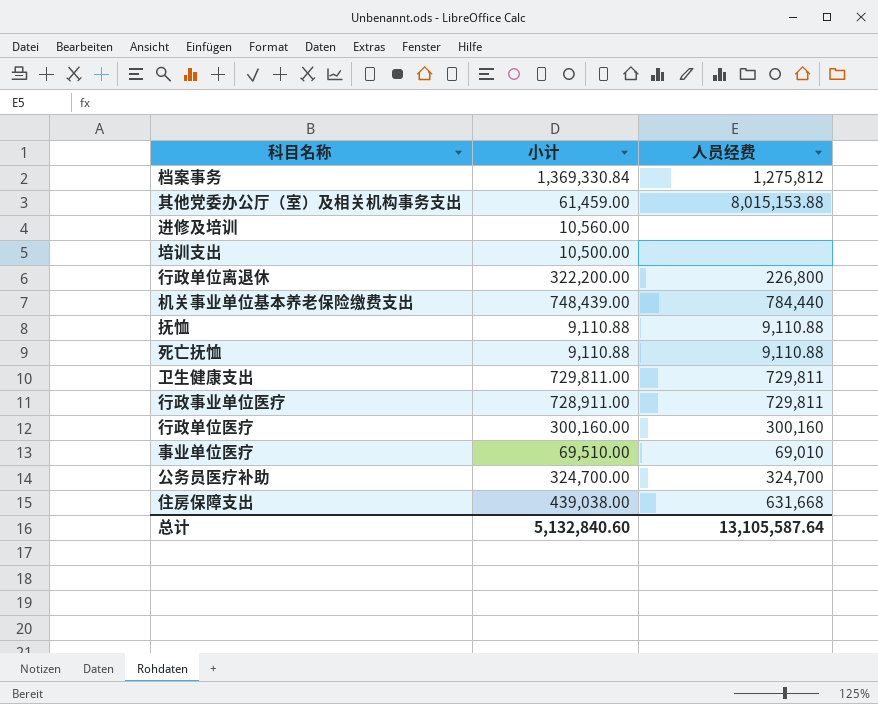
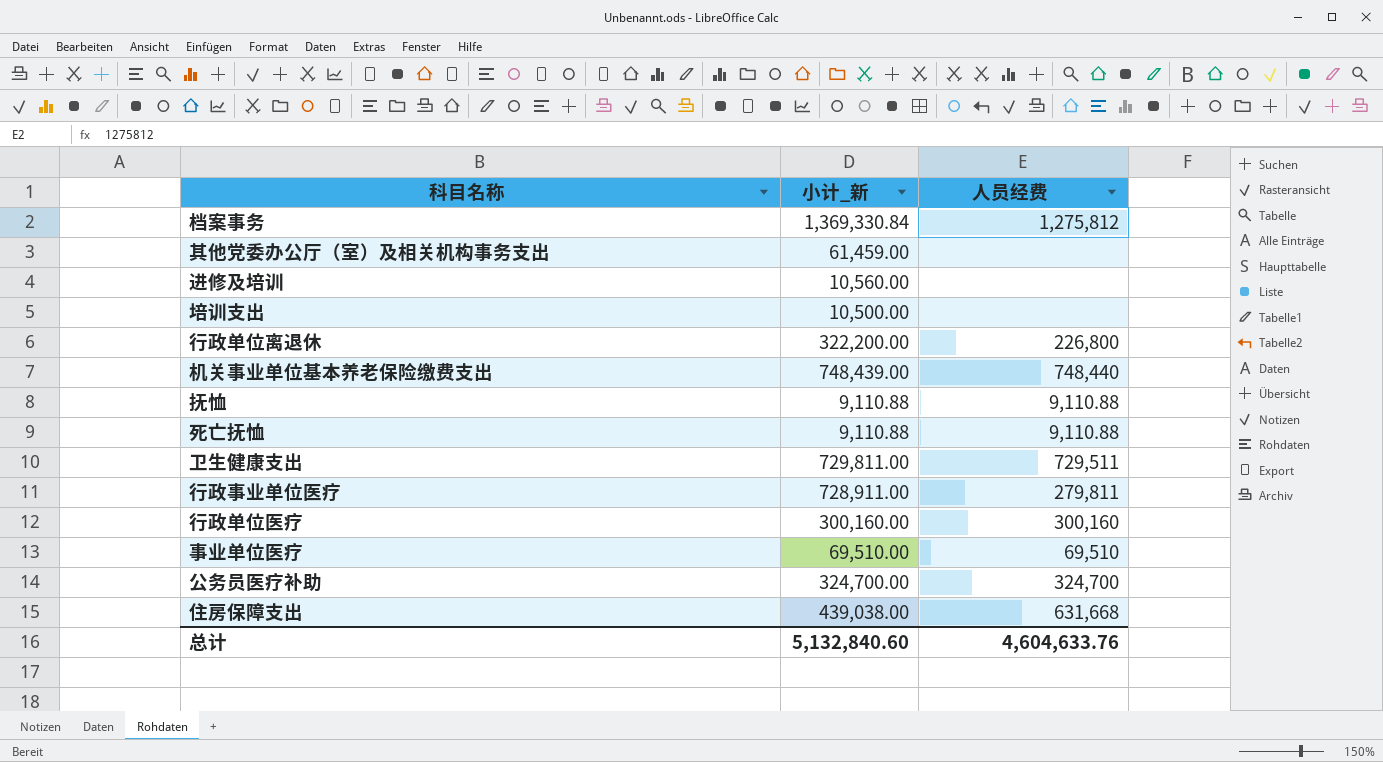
column name: 小计 -> 小计_新
其他党委办公厅（室）及相关机构事务支出 | 人员经费: 8,015,153.88 -> none
机关事业单位基本养老保险缴费支出 | 人员经费: 784,440 -> 748,440
卫生健康支出 | 人员经费: 729,811 -> 729,511
行政事业单位医疗 | 人员经费: 729,811 -> 279,811
事业单位医疗 | 人员经费: 69,010 -> 69,510
总计 | 人员经费: 13,105,587.64 -> 4,604,633.76

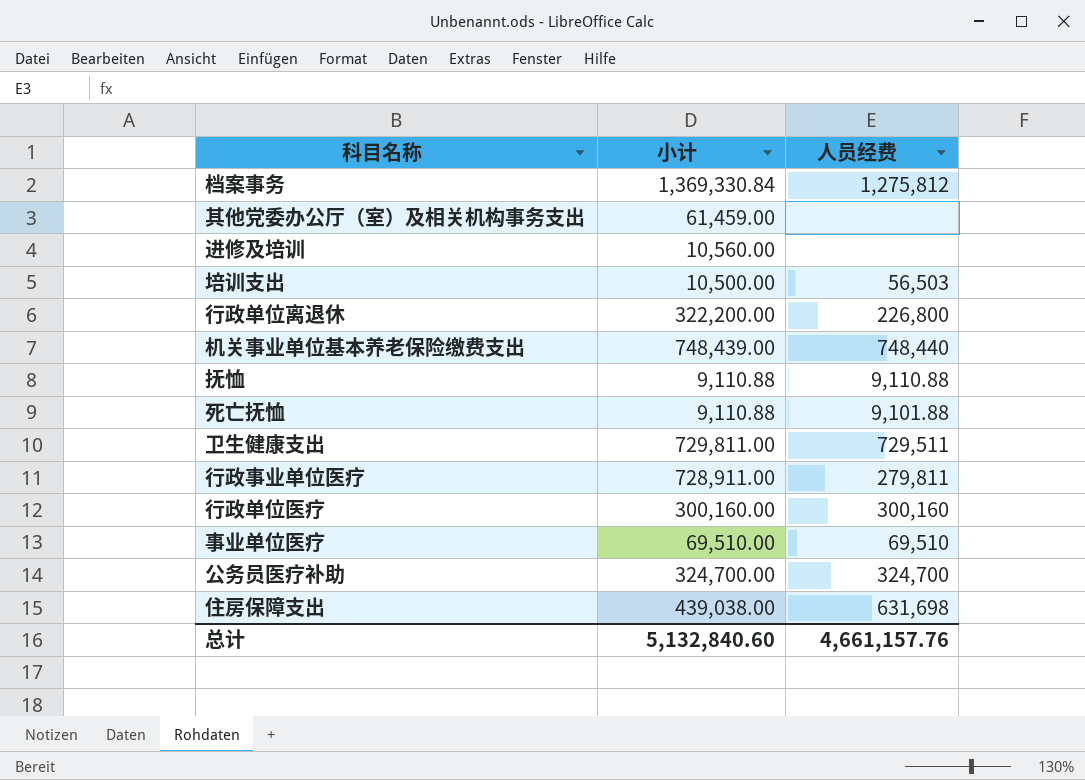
column name: 小计_新 -> 小计
培训支出 | 人员经费: none -> 56,503
死亡抚恤 | 人员经费: 9,110.88 -> 9,101.88
住房保障支出 | 人员经费: 631,668 -> 631,698
总计 | 人员经费: 4,604,633.76 -> 4,661,157.76

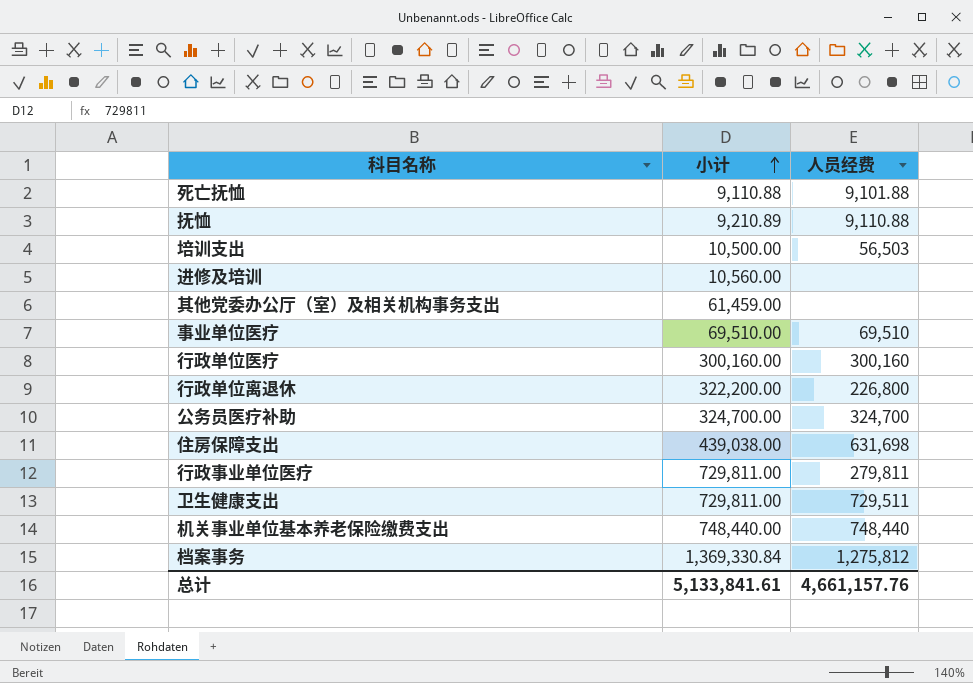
row order: none -> 小计 ascending
抚恤 | 小计: 9,110.88 -> 9,210.89
行政事业单位医疗 | 小计: 728,911.00 -> 729,811.00
机关事业单位基本养老保险缴费支出 | 小计: 748,439.00 -> 748,440.00
总计 | 小计: 5,132,840.60 -> 5,133,841.61

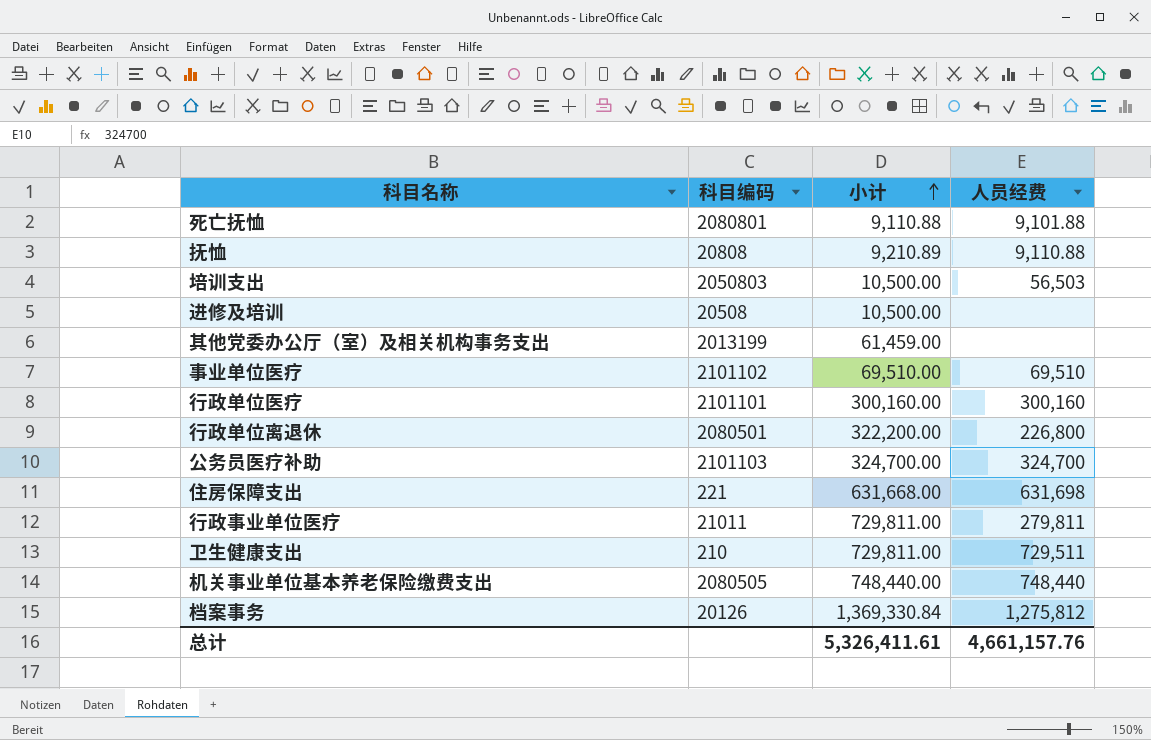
column 科目编码 | position: none -> 2
进修及培训 | 小计: 10,560.00 -> 10,500.00
住房保障支出 | 小计: 439,038.00 -> 631,668.00
总计 | 小计: 5,133,841.61 -> 5,326,411.61

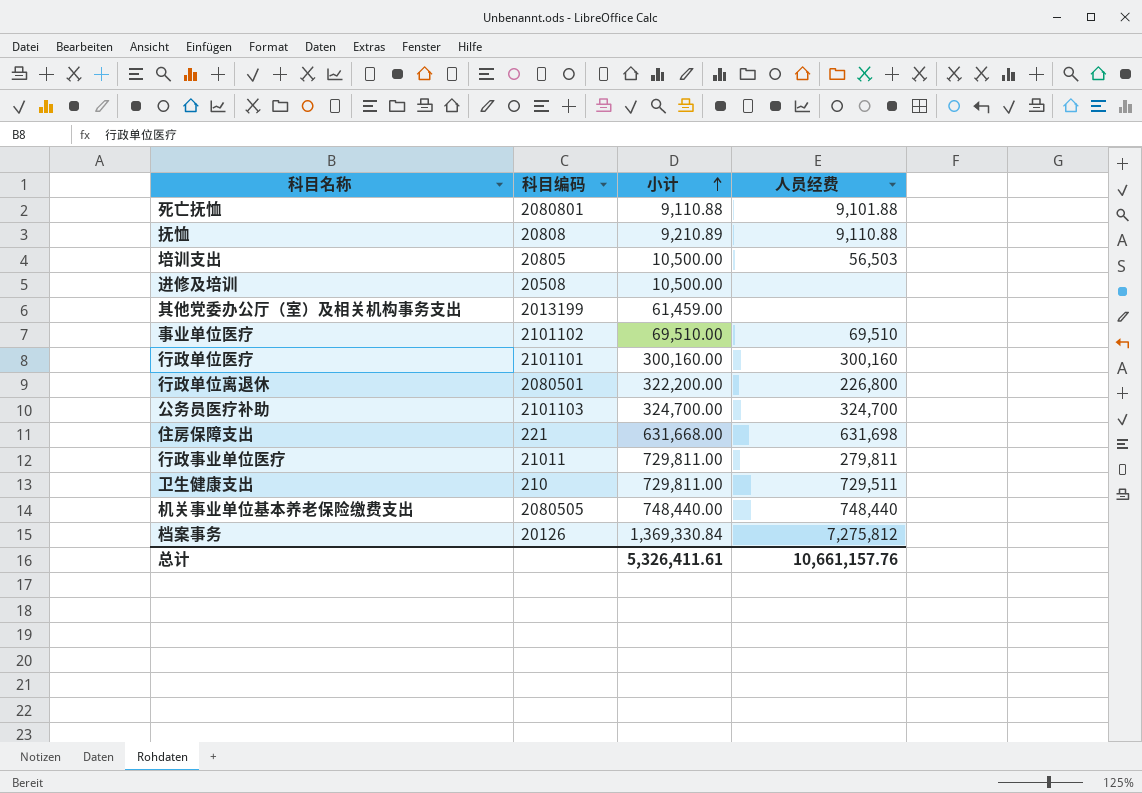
培训支出 | 科目编码: 2050803 -> 20805
档案事务 | 人员经费: 1,275,812 -> 7,275,812
总计 | 人员经费: 4,661,157.76 -> 10,661,157.76

